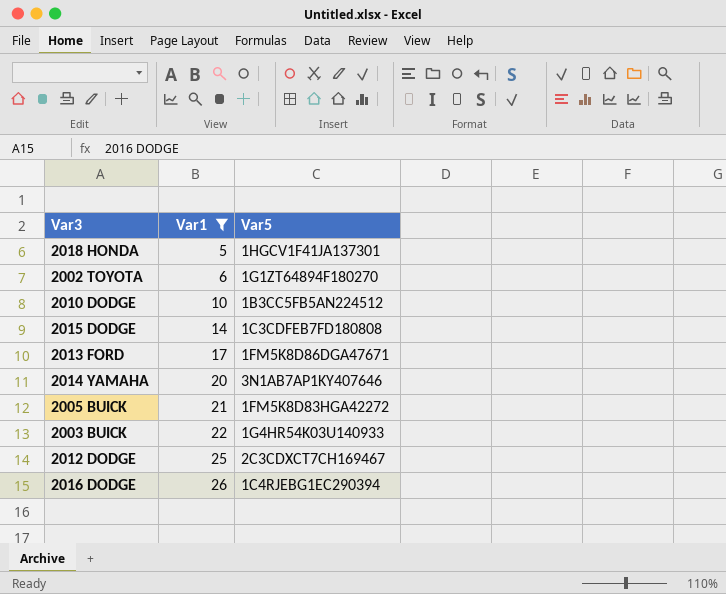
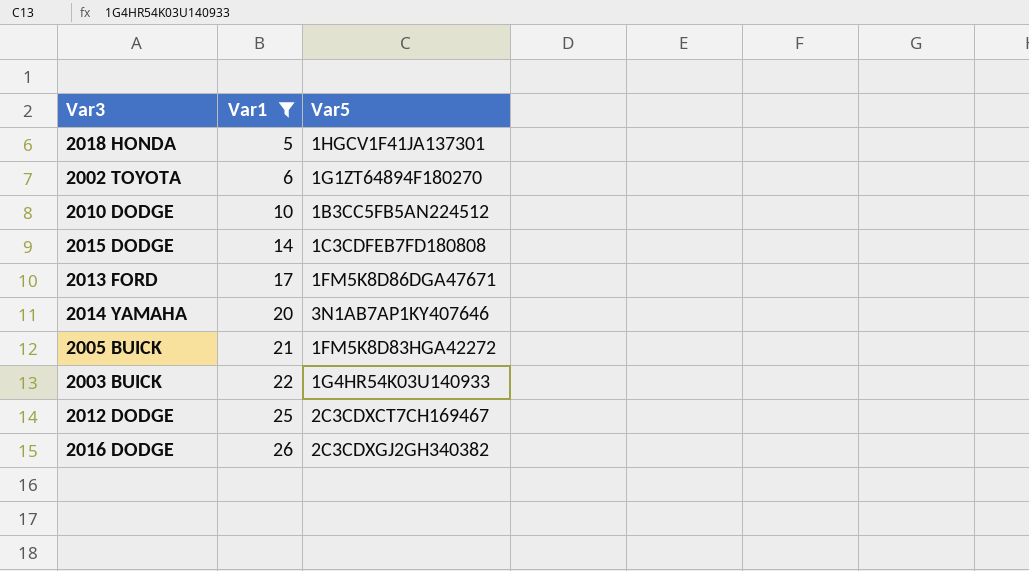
2016 DODGE | Var5: 1C4RJEBG1EC290394 -> 2C3CDXGJ2GH340382

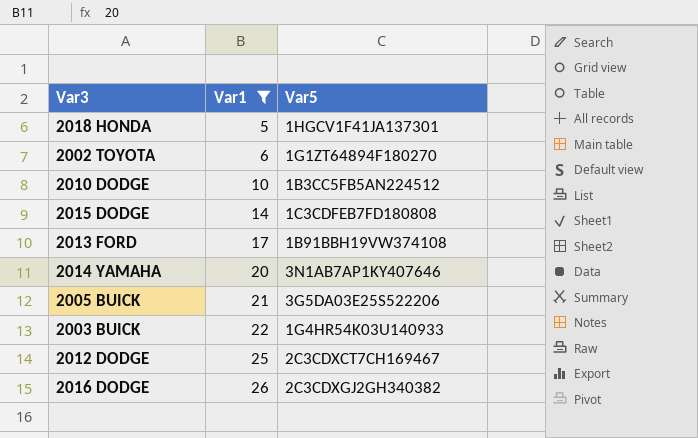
2013 FORD | Var5: 1FM5K8D86DGA47671 -> 1B91BBH19VW374108
2005 BUICK | Var5: 1FM5K8D83HGA42272 -> 3G5DA03E25S522206

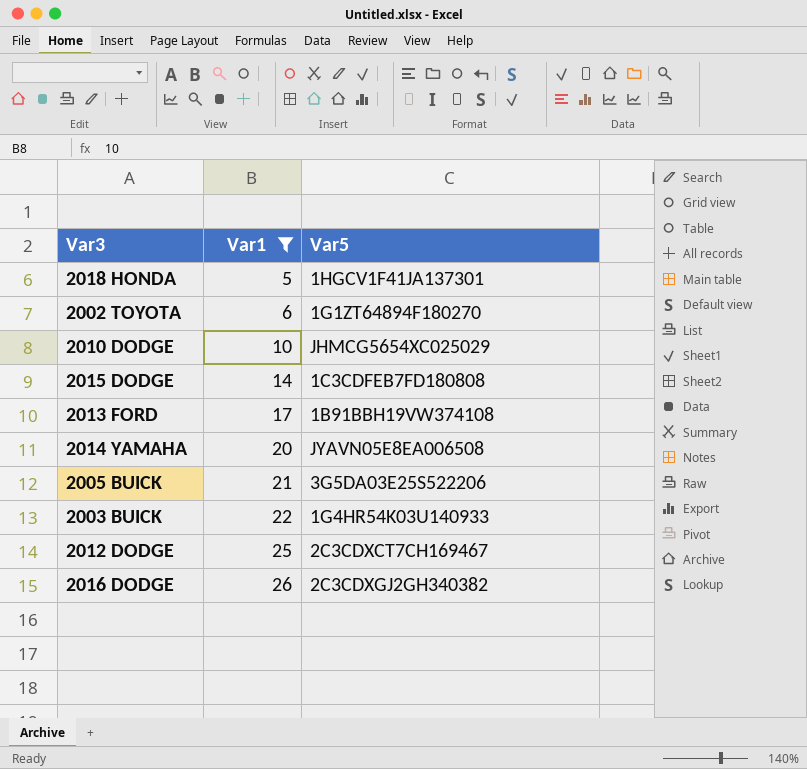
2010 DODGE | Var5: 1B3CC5FB5AN224512 -> JHMCG5654XC025029
2014 YAMAHA | Var5: 3N1AB7AP1KY407646 -> JYAVN05E8EA006508

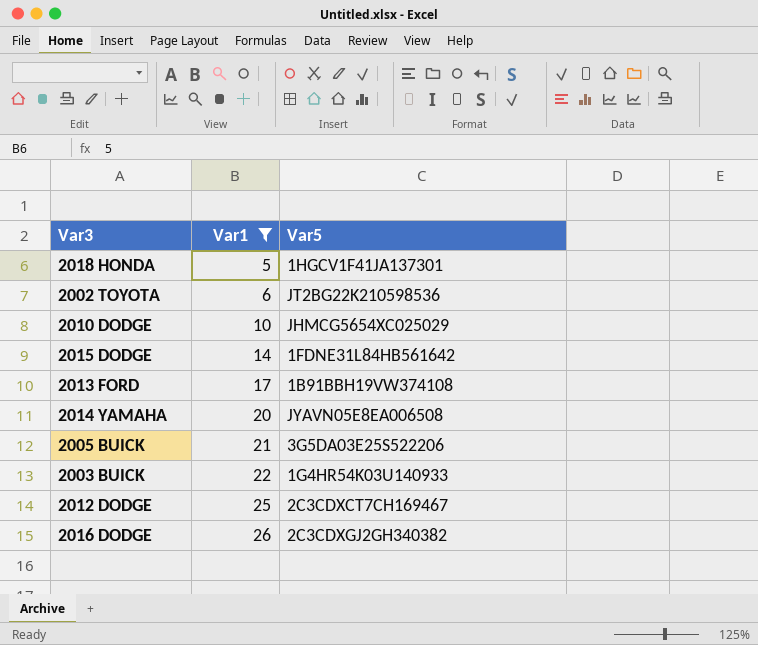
2002 TOYOTA | Var5: 1G1ZT64894F180270 -> JT2BG22K210598536
2015 DODGE | Var5: 1C3CDFEB7FD180808 -> 1FDNE31L84HB561642

